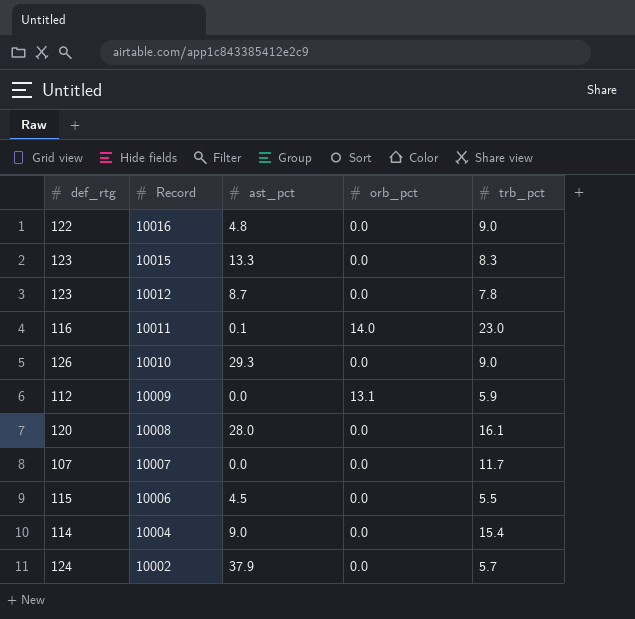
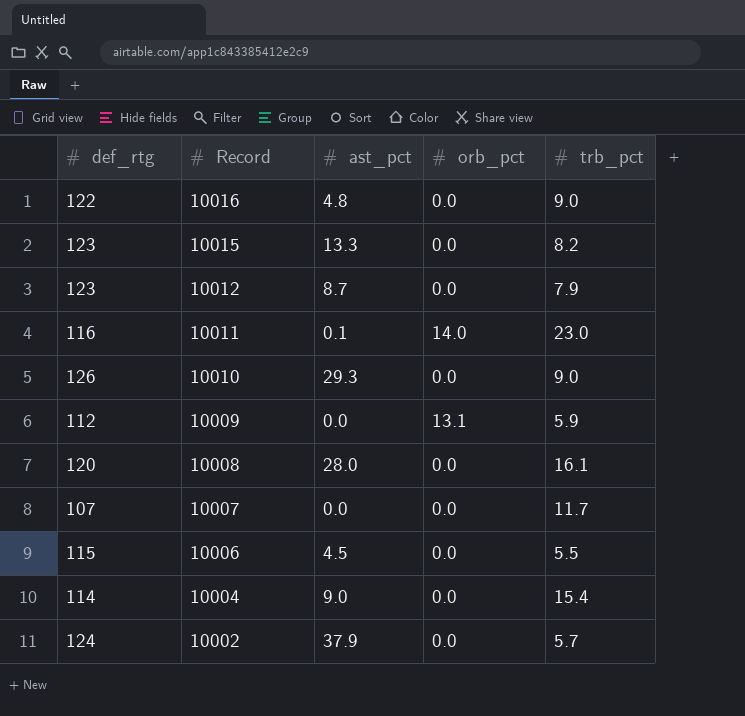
10015 | trb_pct: 8.3 -> 8.2
10012 | trb_pct: 7.8 -> 7.9

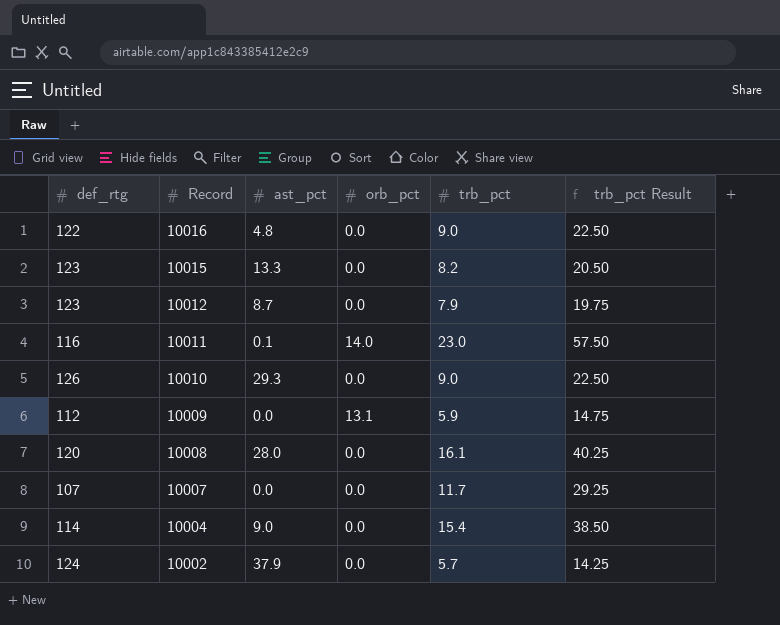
column trb_pct Result | formula: none -> [trb_pct] * 2.5
row 10006: 115 | 4.5 | 0.0 | 5.5 -> none

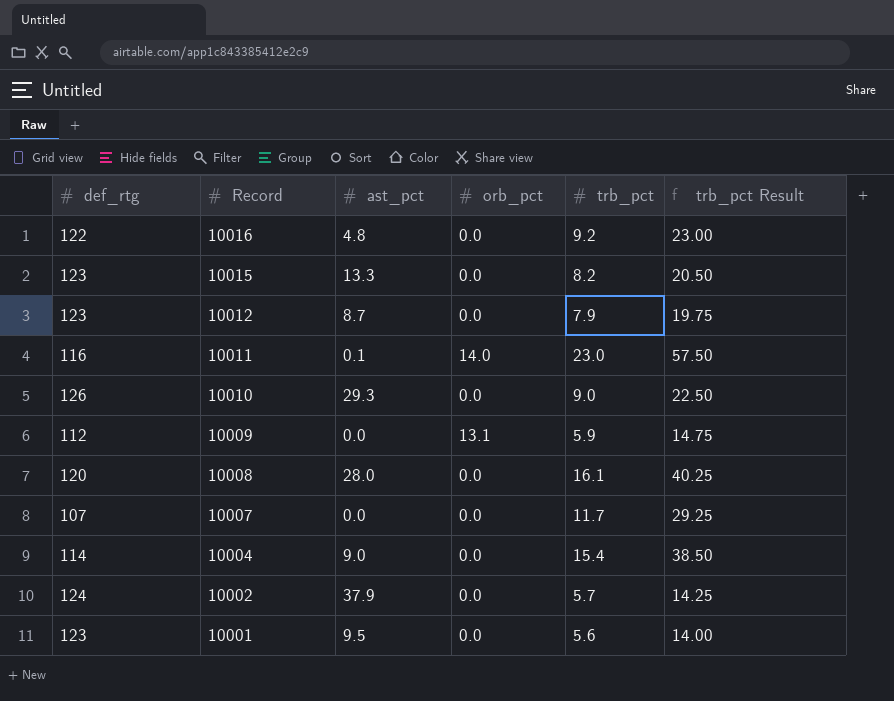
10016 | trb_pct: 9.0 -> 9.2
10016 | trb_pct Result: 22.50 -> 23.00
row 10001: none -> 123 | 9.5 | 0.0 | 5.6 | 14.00

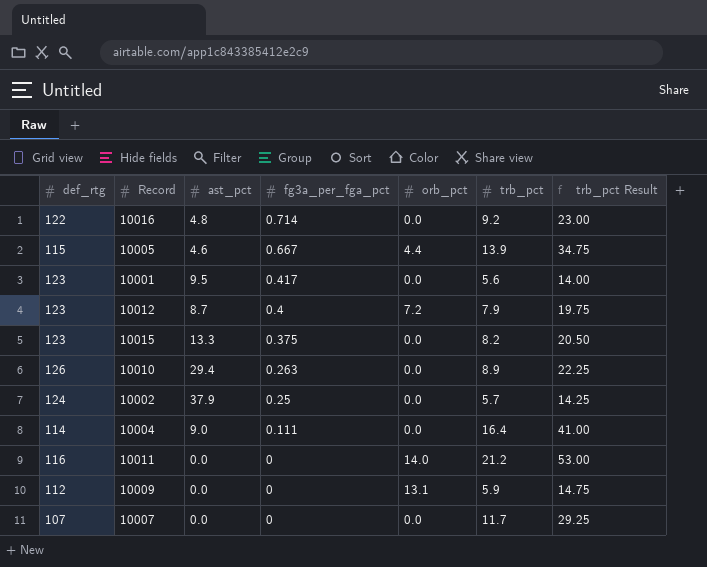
row order: Record descending -> fg3a_per_fga_pct descending
column fg3a_per_fga_pct | position: none -> 4
row 10008: 120 | 28.0 | 0.0 | 16.1 | 40.25 -> none
row 10005: none -> 115 | 4.6 | 0.667 | 4.4 | 13.9 | 34.75
10012 | orb_pct: 0.0 -> 7.2
10010 | ast_pct: 29.3 -> 29.4
10010 | trb_pct: 9.0 -> 8.9
10010 | trb_pct Result: 22.50 -> 22.25
10004 | trb_pct: 15.4 -> 16.4
10004 | trb_pct Result: 38.50 -> 41.00
10011 | ast_pct: 0.1 -> 0.0
10011 | trb_pct: 23.0 -> 21.2
10011 | trb_pct Result: 57.50 -> 53.00

